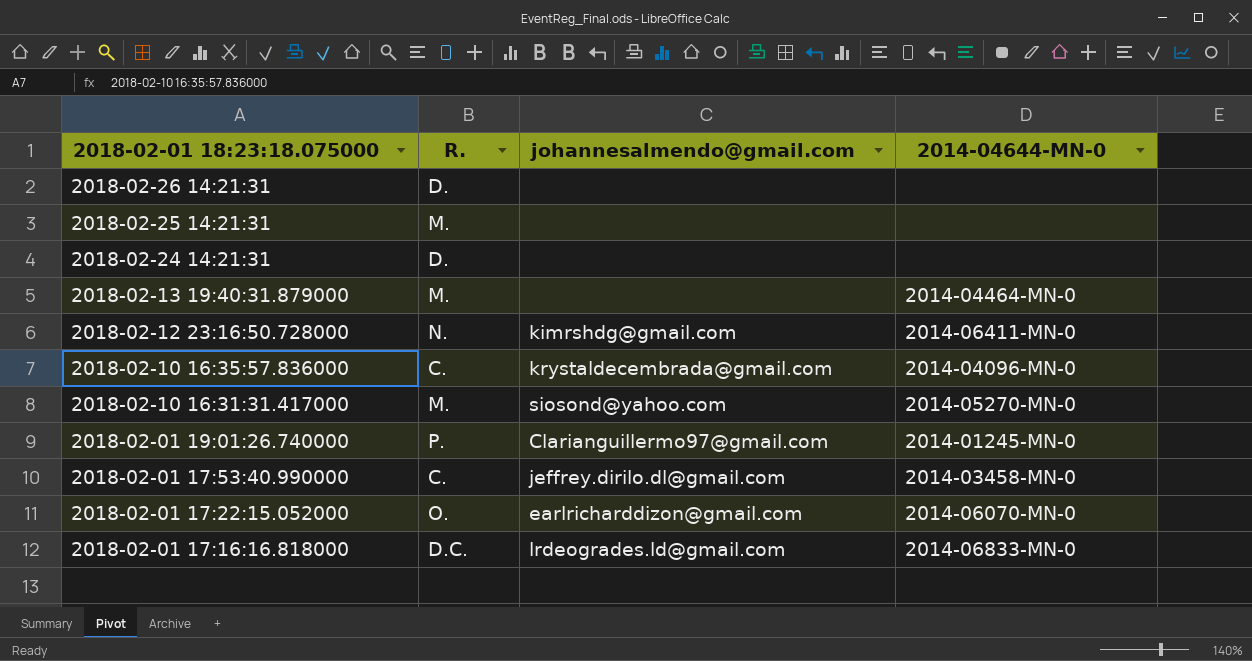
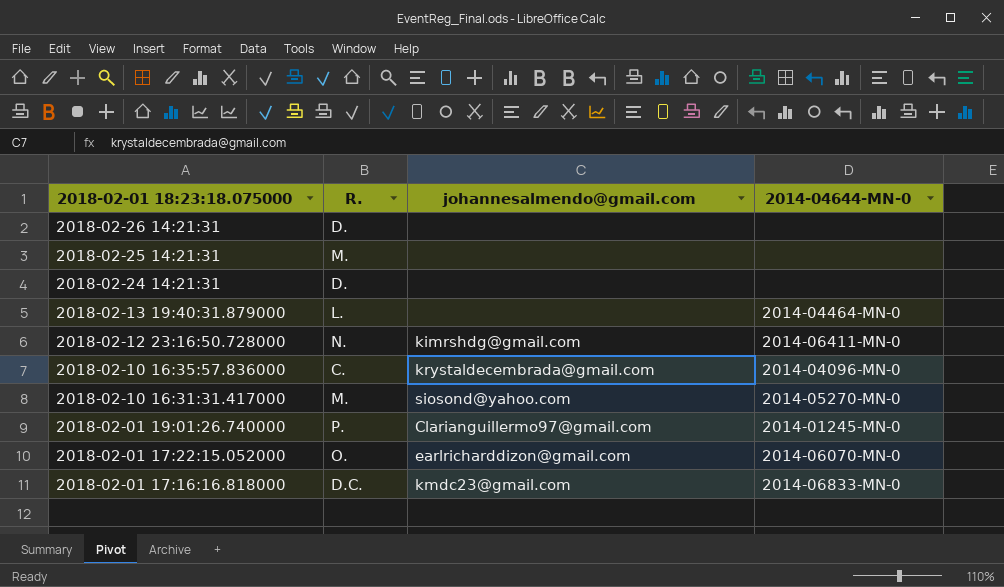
row 2018-02-01 17:53:40.990000: C. | jeffrey.dirilo.dl@gmail.com | 2014-03458-MN-0 -> none
2018-02-13 19:40:31.879000 | R.: M. -> L.
2018-02-01 17:16:16.818000 | johannesalmendo@gmail.com: lrdeogrades.ld@gmail.com -> kmdc23@gmail.com

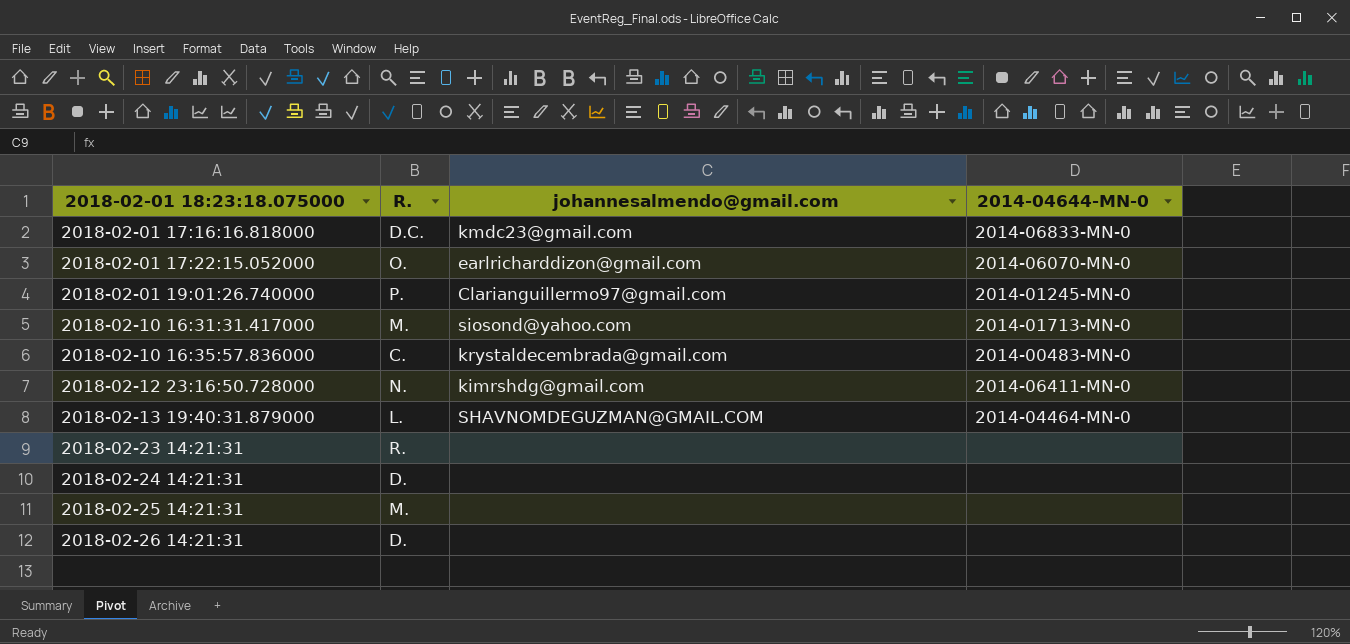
row order: 2018-02-01 18:23:18.075000 descending -> 2018-02-01 18:23:18.075000 ascending
2018-02-10 16:31:31.417000 | 2014-04644-MN-0: 2014-05270-MN-0 -> 2014-01713-MN-0
2018-02-10 16:35:57.836000 | 2014-04644-MN-0: 2014-04096-MN-0 -> 2014-00483-MN-0
2018-02-13 19:40:31.879000 | johannesalmendo@gmail.com: none -> SHAVNOMDEGUZMAN@GMAIL.COM
row 2018-02-23 14:21:31: none -> R. | none | none

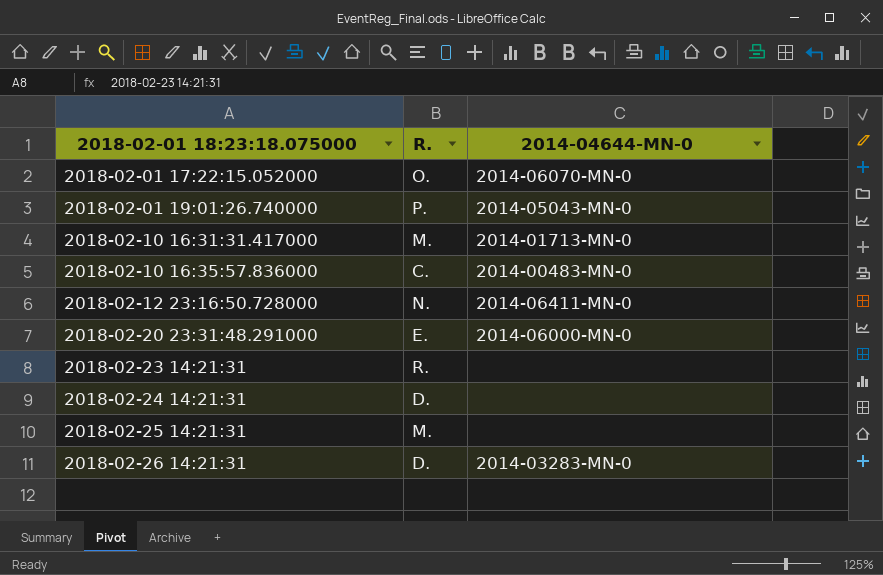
column johannesalmendo@gmail.com | position: 3 -> none
row 2018-02-01 17:16:16.818000: D.C. | kmdc23@gmail.com | 2014-06833-MN-0 -> none
row 2018-02-13 19:40:31.879000: L. | SHAVNOMDEGUZMAN@GMAIL.COM | 2014-04464-MN-0 -> none
2018-02-01 19:01:26.740000 | 2014-04644-MN-0: 2014-01245-MN-0 -> 2014-05043-MN-0
row 2018-02-20 23:31:48.291000: none -> E. | 2014-06000-MN-0
2018-02-26 14:21:31 | 2014-04644-MN-0: none -> 2014-03283-MN-0

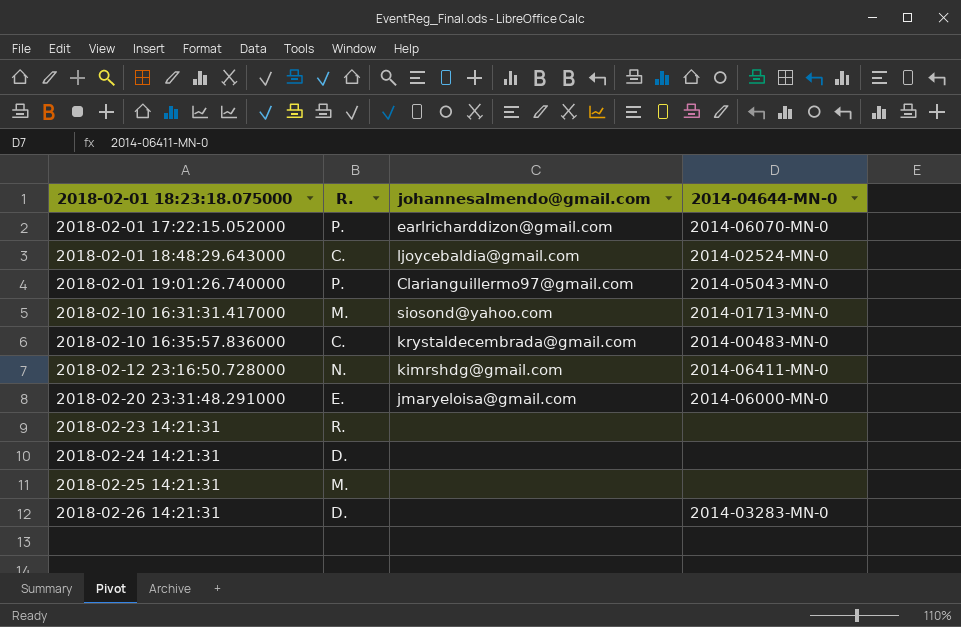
column johannesalmendo@gmail.com | position: none -> 3
2018-02-01 17:22:15.052000 | R.: O. -> P.
row 2018-02-01 18:48:29.643000: none -> C. | ljoycebaldia@gmail.com | 2014-02524-MN-0

